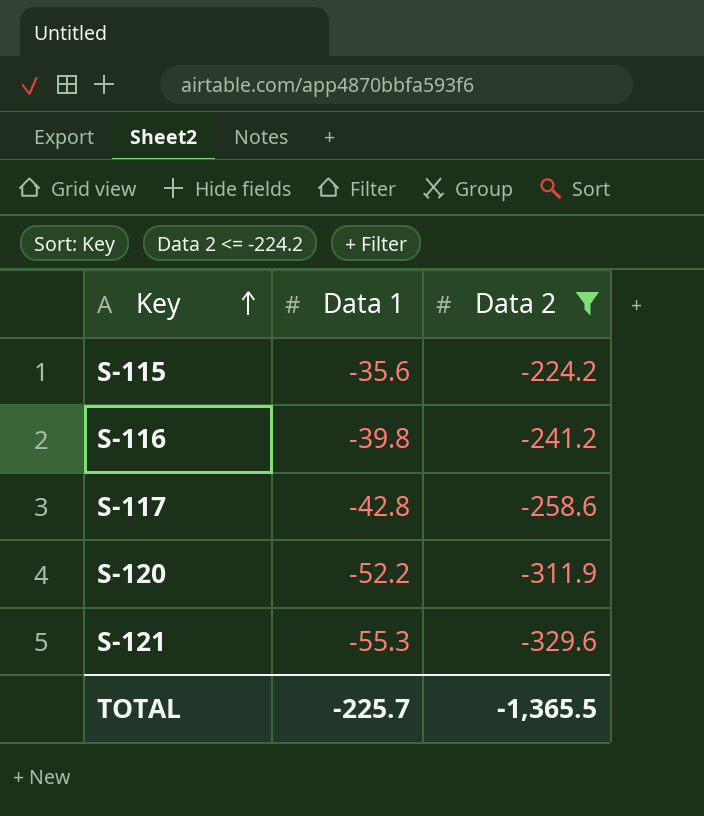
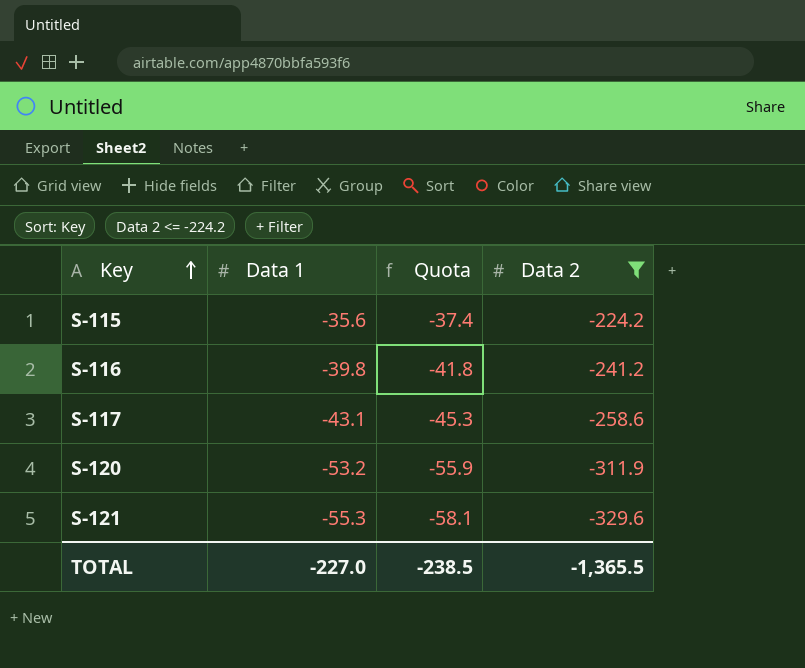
column Quota | formula: none -> [Data 1] * 1.05
S-117 | Data 1: -42.8 -> -43.1
S-120 | Data 1: -52.2 -> -53.2
TOTAL | Data 1: -225.7 -> -227.0

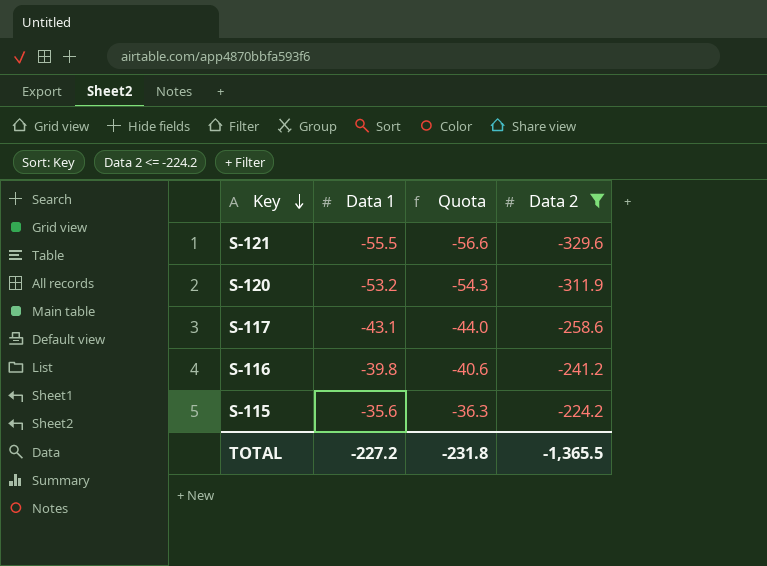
row order: Key ascending -> Key descending
column Quota | formula: [Data 1] * 1.05 -> [Data 1] * 1.02
S-121 | Data 1: -55.3 -> -55.5
TOTAL | Data 1: -227.0 -> -227.2
TOTAL | Quota: -238.5 -> -231.8

